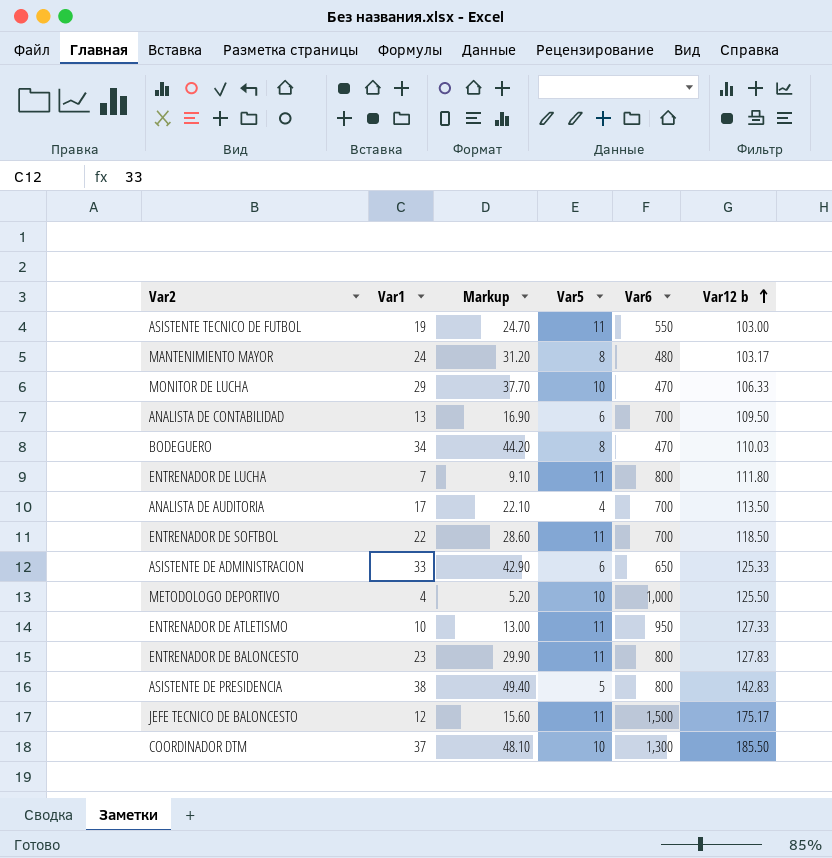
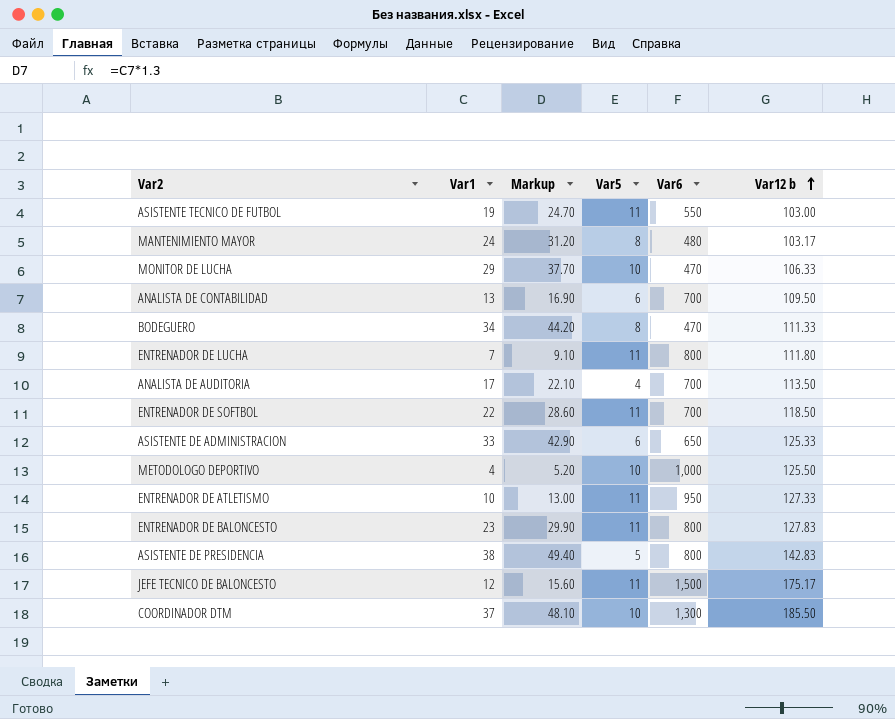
BODEGUERO | Var12 b: 110.03 -> 111.33

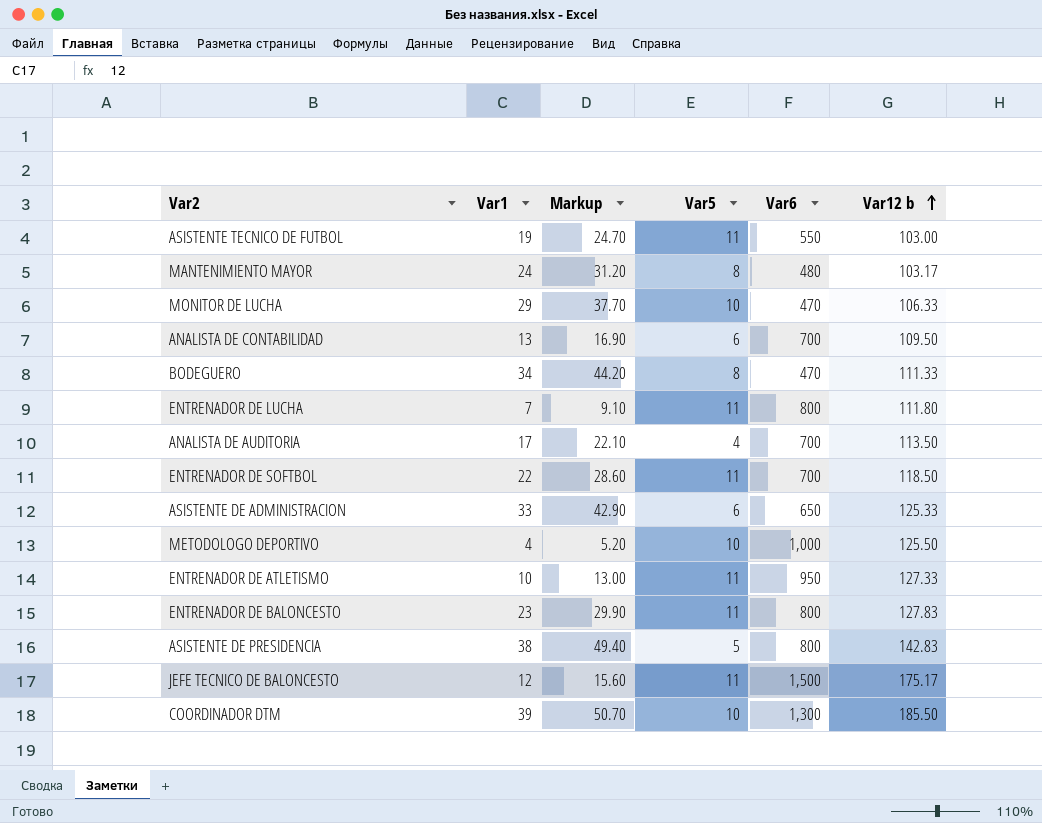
COORDINADOR DTM | Var1: 37 -> 39
COORDINADOR DTM | Markup: 48.10 -> 50.70

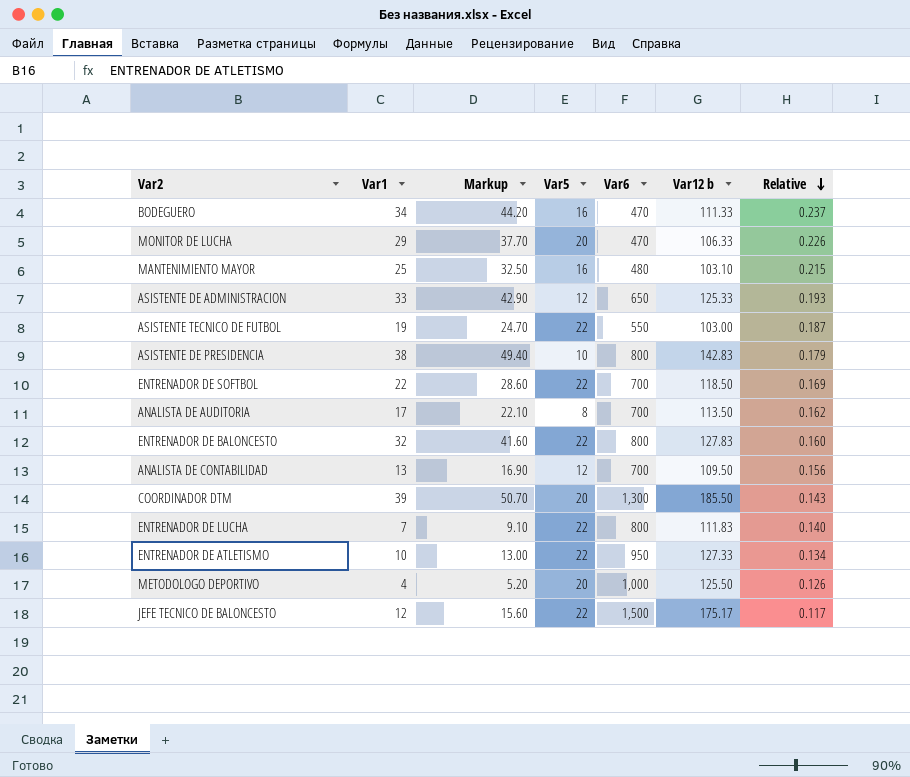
row order: Var12 b ascending -> Relative descending
column Relative | formula: none -> [Var12 b] / [Var6]
BODEGUERO | Var5: 8 -> 16
MONITOR DE LUCHA | Var5: 10 -> 20
MANTENIMIENTO MAYOR | Var1: 24 -> 25
MANTENIMIENTO MAYOR | Markup: 31.20 -> 32.50
MANTENIMIENTO MAYOR | Var5: 8 -> 16
MANTENIMIENTO MAYOR | Var12 b: 103.17 -> 103.10
ASISTENTE DE ADMINISTRACION | Var5: 6 -> 12
ASISTENTE TECNICO DE FUTBOL | Var5: 11 -> 22
ASISTENTE DE PRESIDENCIA | Var5: 5 -> 10
ENTRENADOR DE SOFTBOL | Var5: 11 -> 22
ANALISTA DE AUDITORIA | Var5: 4 -> 8
ENTRENADOR DE BALONCESTO | Var1: 23 -> 32
ENTRENADOR DE BALONCESTO | Markup: 29.90 -> 41.60
ENTRENADOR DE BALONCESTO | Var5: 11 -> 22
ANALISTA DE CONTABILIDAD | Var5: 6 -> 12
COORDINADOR DTM | Var5: 10 -> 20
ENTRENADOR DE LUCHA | Var5: 11 -> 22
ENTRENADOR DE LUCHA | Var12 b: 111.80 -> 111.83
ENTRENADOR DE ATLETISMO | Var5: 11 -> 22
METODOLOGO DEPORTIVO | Var5: 10 -> 20
JEFE TECNICO DE BALONCESTO | Var5: 11 -> 22

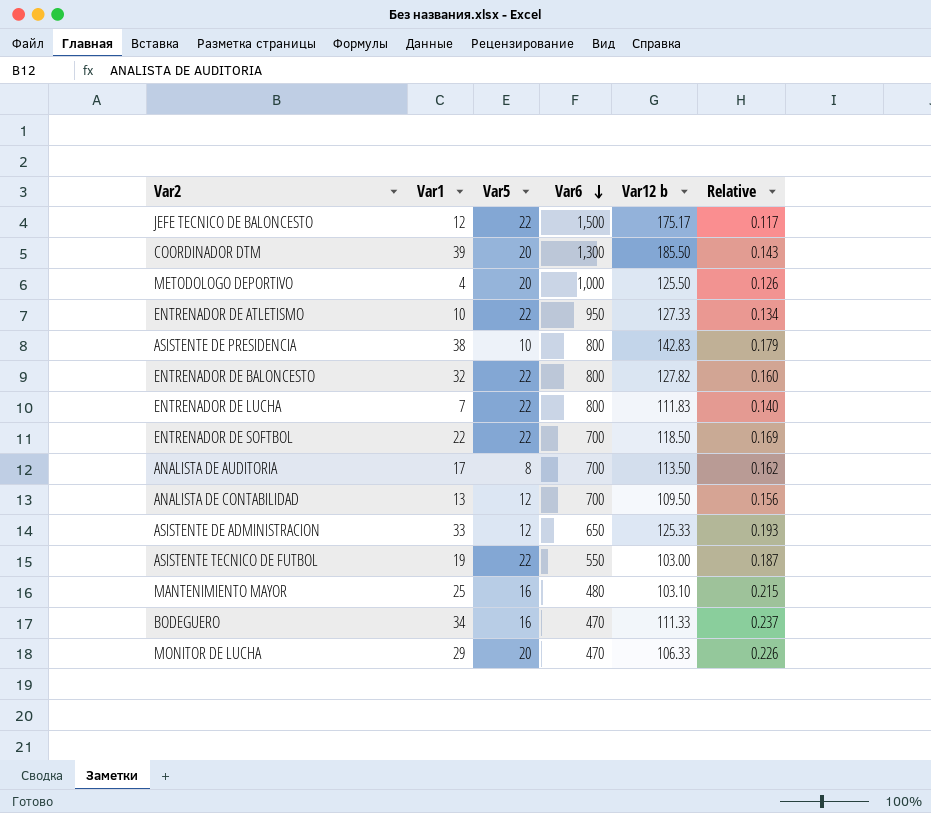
row order: Relative descending -> Var6 descending
column Markup | formula: [Var1] * 1.3 -> none
ENTRENADOR DE BALONCESTO | Var12 b: 127.83 -> 127.82

